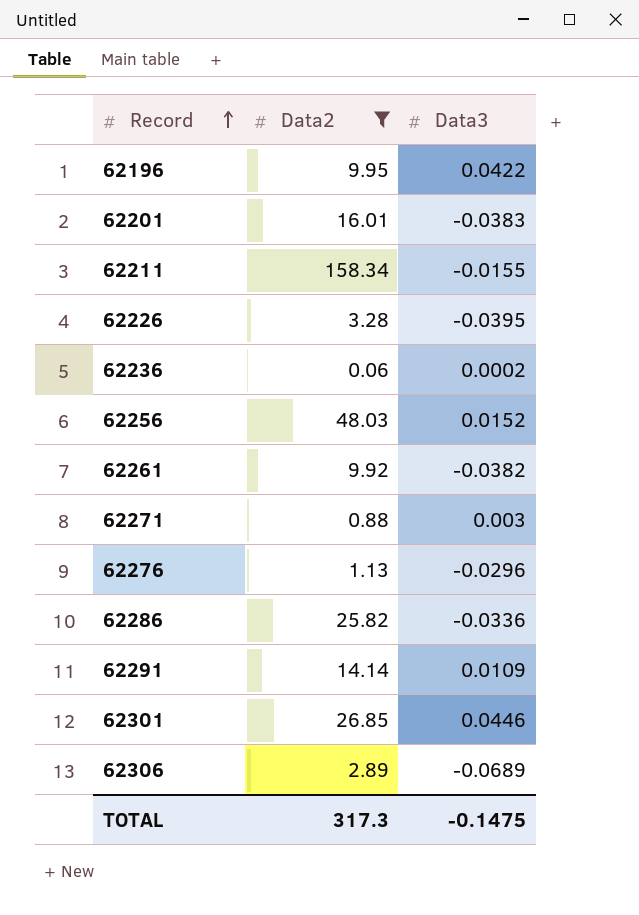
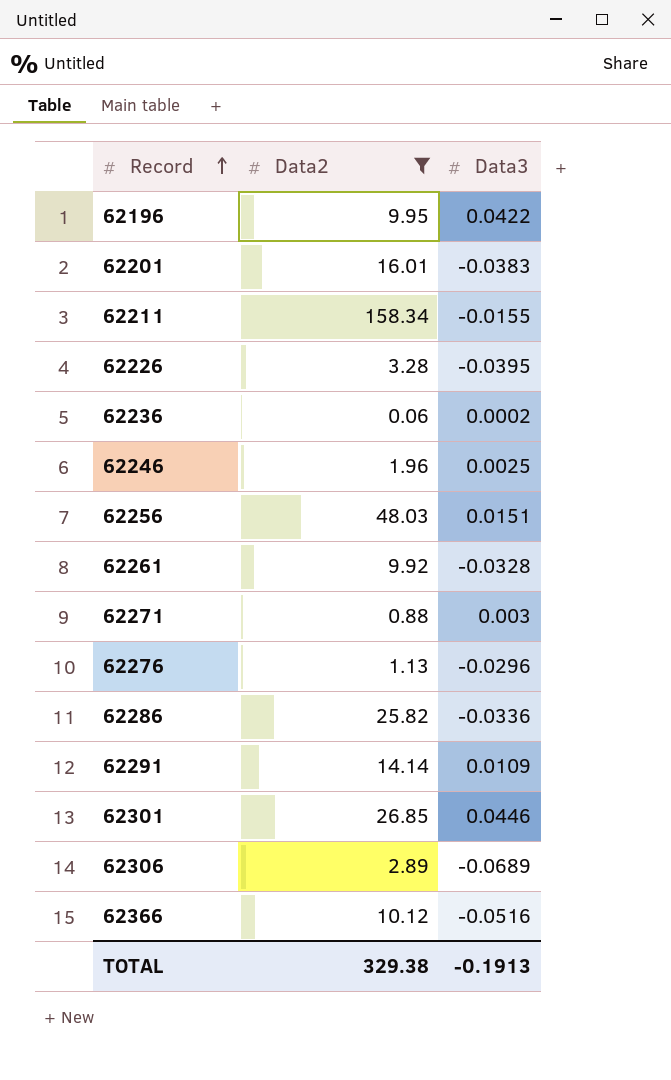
row 62246: none -> 1.96 | 0.0025
62256 | Data3: 0.0152 -> 0.0151
62261 | Data3: -0.0382 -> -0.0328
row 62366: none -> 10.12 | -0.0516
TOTAL | Data2: 317.3 -> 329.38
TOTAL | Data3: -0.1475 -> -0.1913

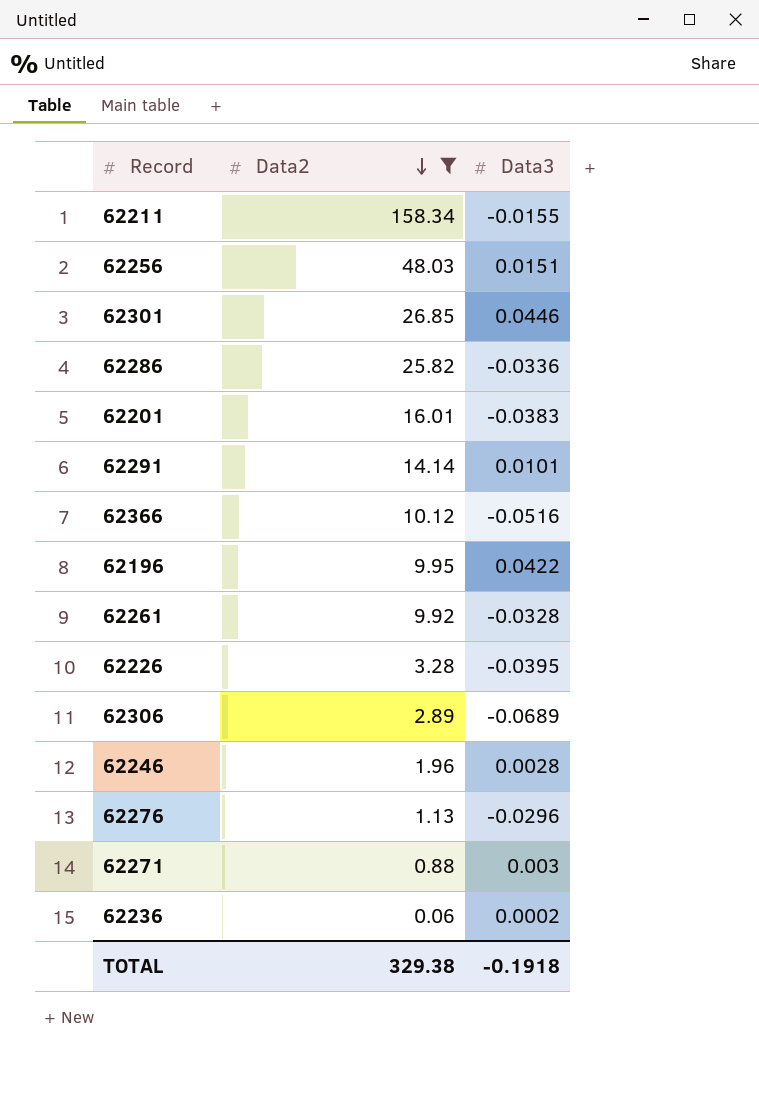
row order: Record ascending -> Data2 descending
62291 | Data3: 0.0109 -> 0.0101
62246 | Data3: 0.0025 -> 0.0028
TOTAL | Data3: -0.1913 -> -0.1918

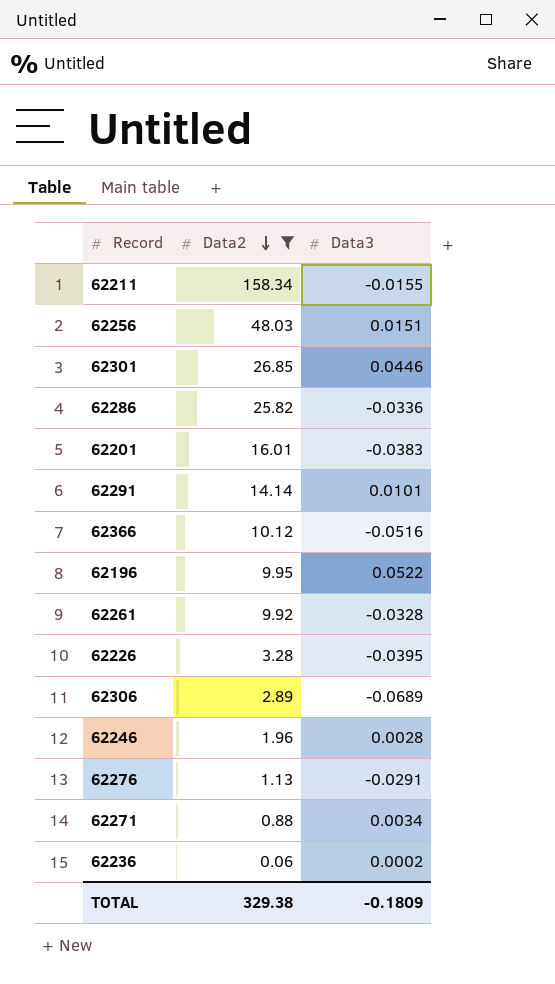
62196 | Data3: 0.0422 -> 0.0522
62276 | Data3: -0.0296 -> -0.0291
62271 | Data3: 0.003 -> 0.0034
TOTAL | Data3: -0.1918 -> -0.1809

